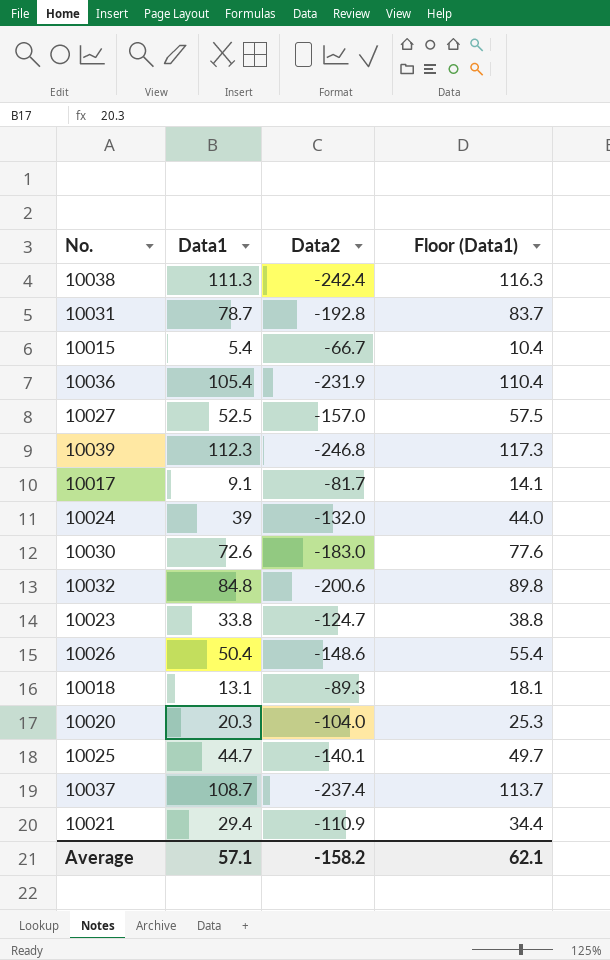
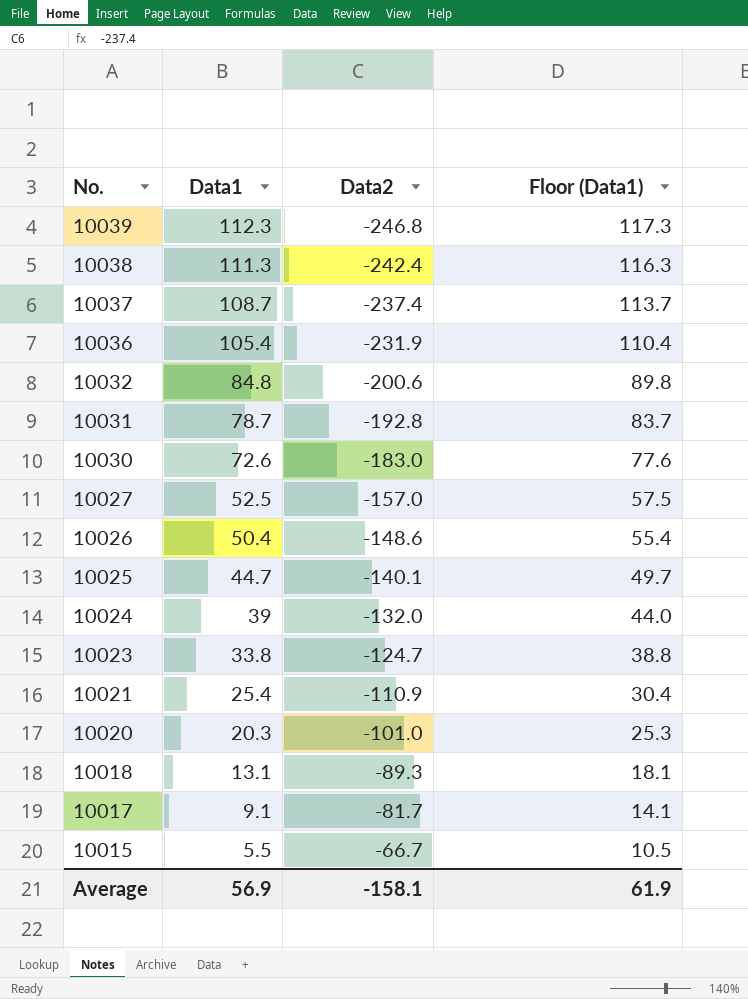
row order: none -> No. descending
10021 | Data1: 29.4 -> 25.4
10021 | Floor (Data1): 34.4 -> 30.4
10020 | Data2: -104.0 -> -101.0
10015 | Data1: 5.4 -> 5.5
10015 | Floor (Data1): 10.4 -> 10.5
Average | Data1: 57.1 -> 56.9
Average | Data2: -158.2 -> -158.1
Average | Floor (Data1): 62.1 -> 61.9

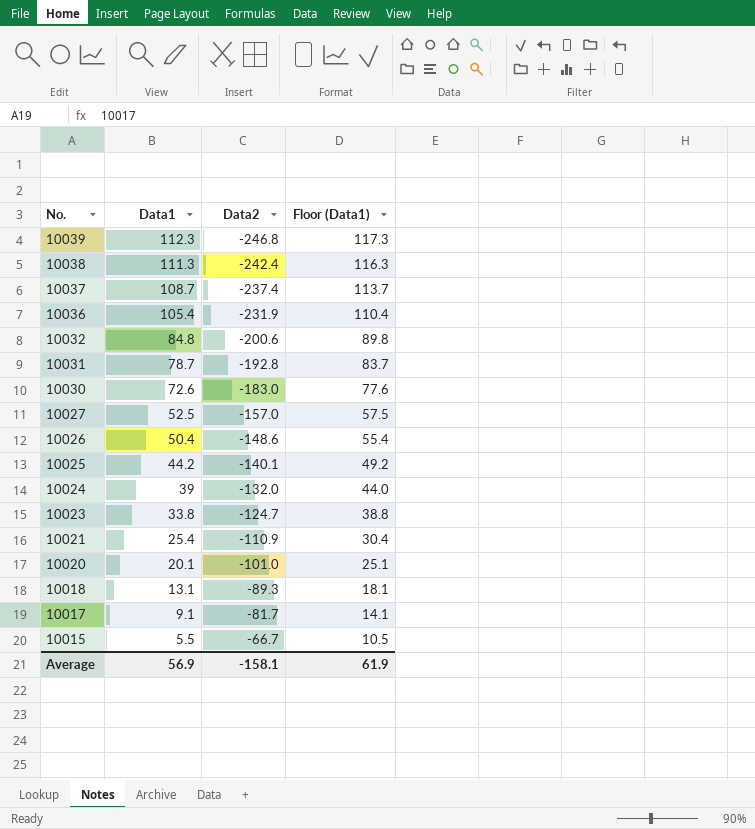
10025 | Data1: 44.7 -> 44.2
10025 | Floor (Data1): 49.7 -> 49.2
10020 | Data1: 20.3 -> 20.1
10020 | Floor (Data1): 25.3 -> 25.1

